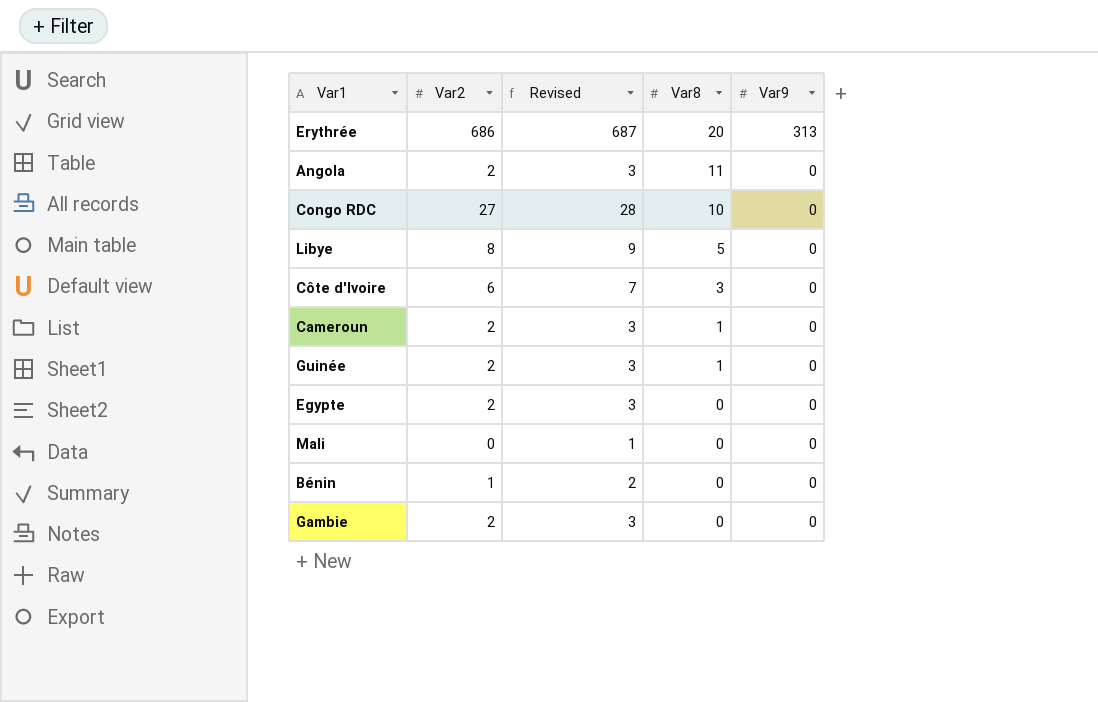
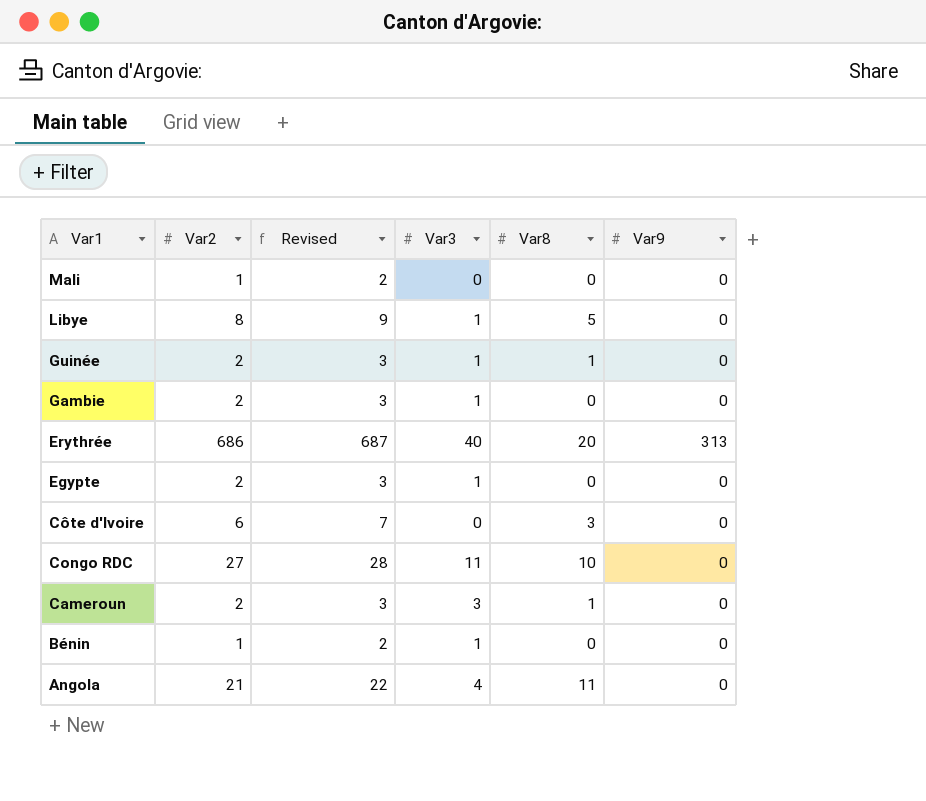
row order: Var8 descending -> Var1 descending
column Var3 | position: none -> 4
Mali | Var2: 0 -> 1
Mali | Revised: 1 -> 2
Angola | Var2: 2 -> 21
Angola | Revised: 3 -> 22

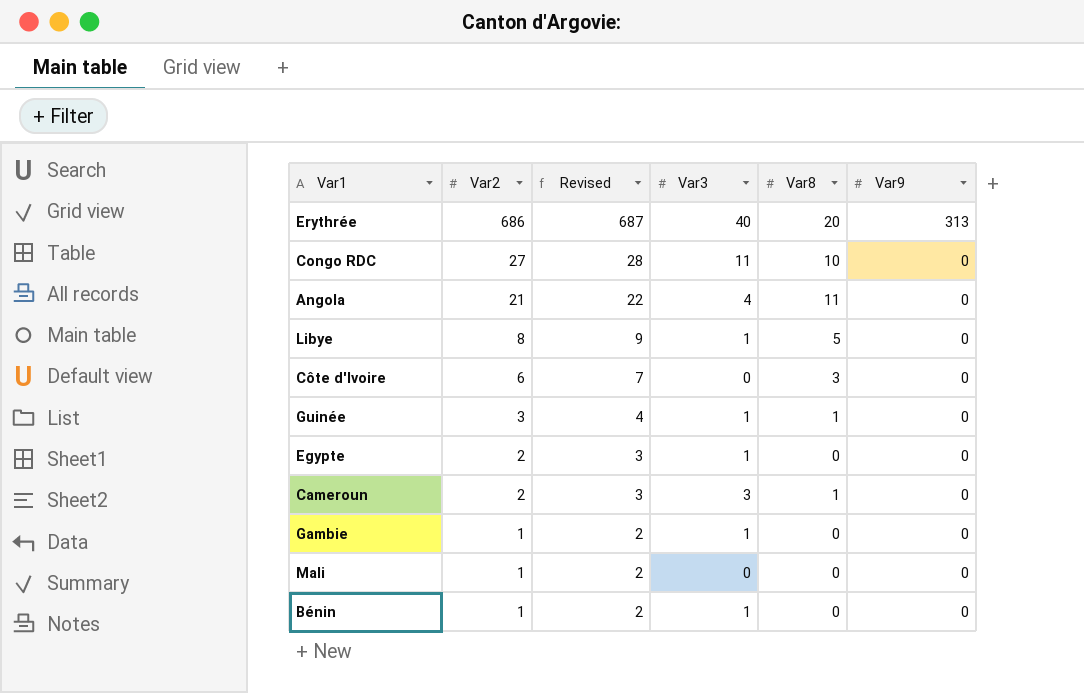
row order: Var1 descending -> Var2 descending
Guinée | Var2: 2 -> 3
Guinée | Revised: 3 -> 4
Gambie | Var2: 2 -> 1
Gambie | Revised: 3 -> 2

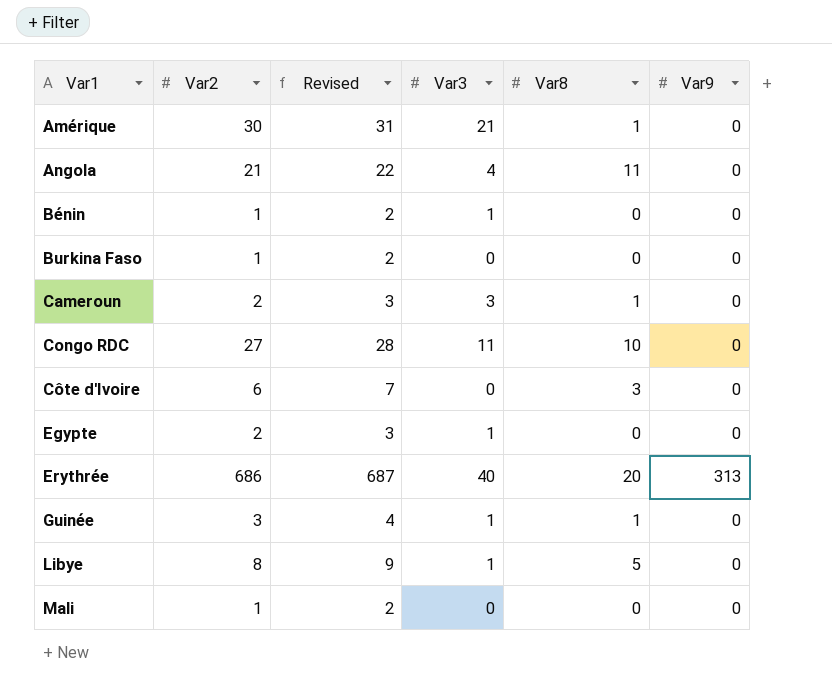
row order: Var2 descending -> Var1 ascending
row Gambie: 1 | 2 | 1 | 0 | 0 -> none
row Amérique: none -> 30 | 31 | 21 | 1 | 0
row Burkina Faso: none -> 1 | 2 | 0 | 0 | 0

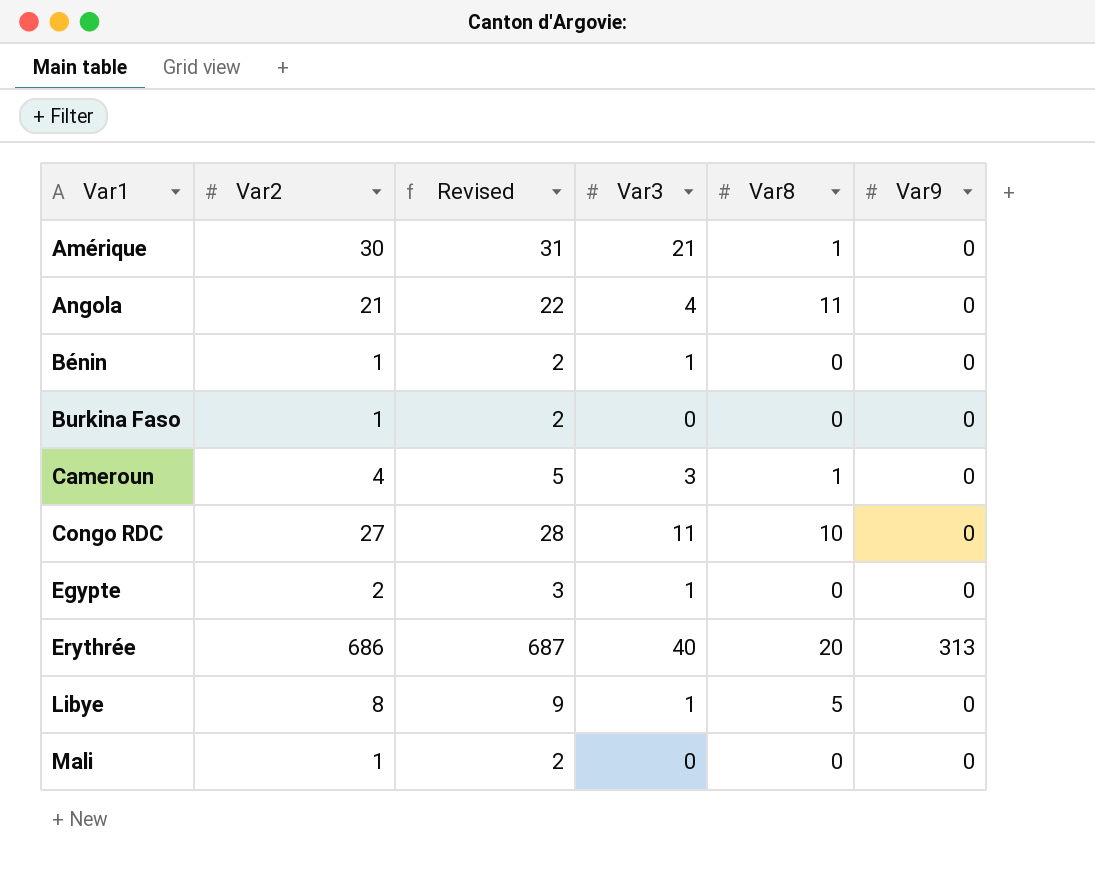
row Côte d'Ivoire: 6 | 7 | 0 | 3 | 0 -> none
row Guinée: 3 | 4 | 1 | 1 | 0 -> none
Cameroun | Var2: 2 -> 4
Cameroun | Revised: 3 -> 5

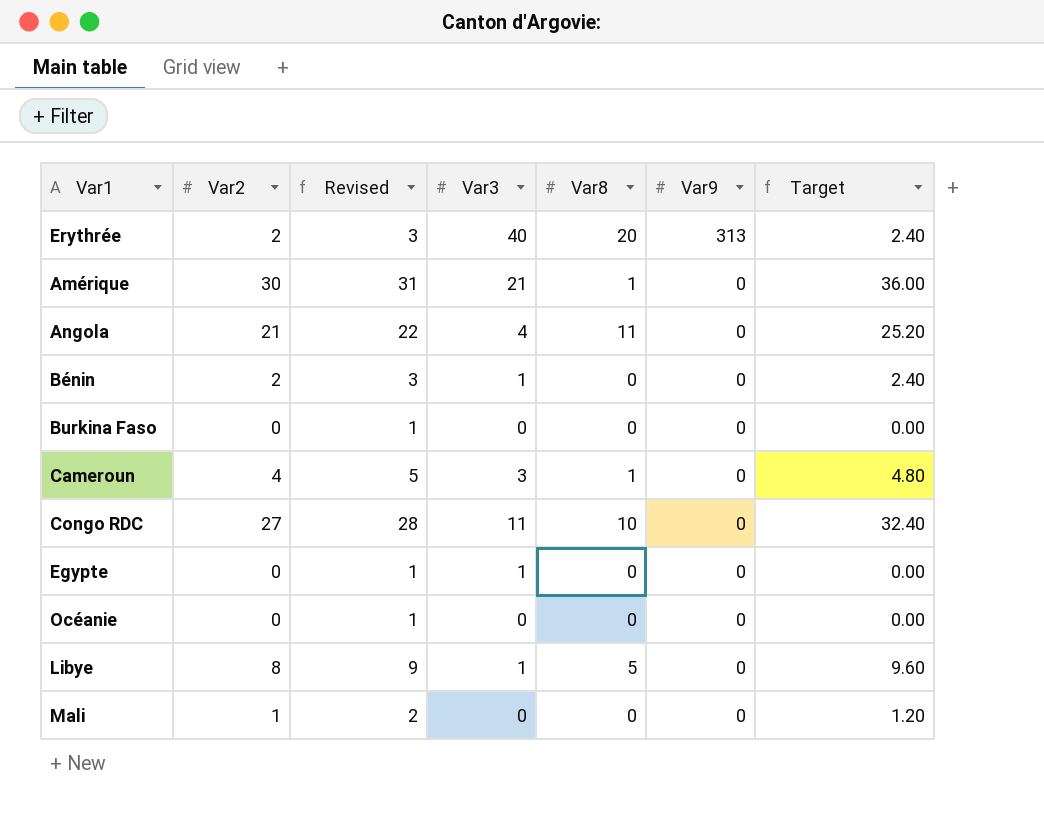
row order: Var1 ascending -> Var9 descending
column Target | formula: none -> [Var2] * 1.2
Erythrée | Var2: 686 -> 2
Erythrée | Revised: 687 -> 3
Bénin | Var2: 1 -> 2
Bénin | Revised: 2 -> 3
Burkina Faso | Var2: 1 -> 0
Burkina Faso | Revised: 2 -> 1
Egypte | Var2: 2 -> 0
Egypte | Revised: 3 -> 1
row Océanie: none -> 0 | 1 | 0 | 0 | 0 | 0.00

